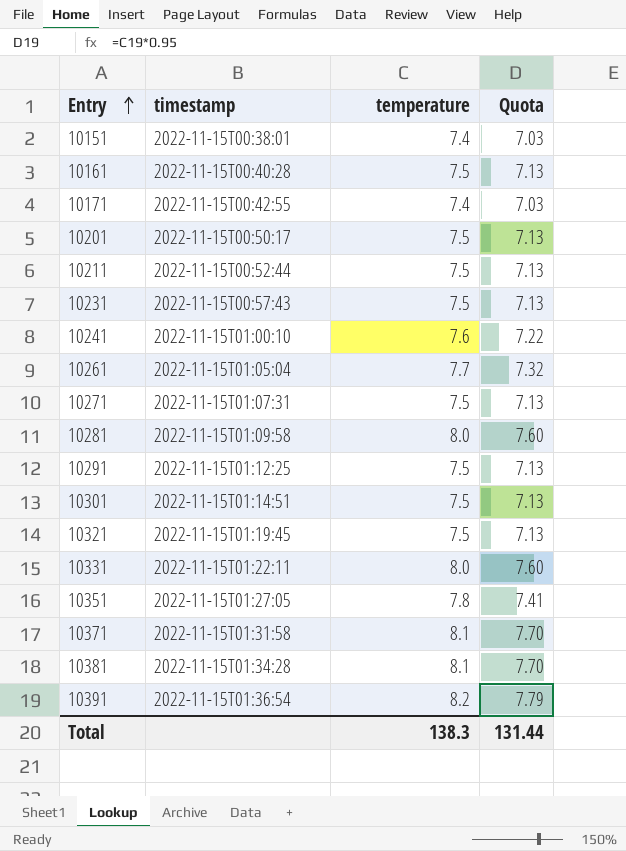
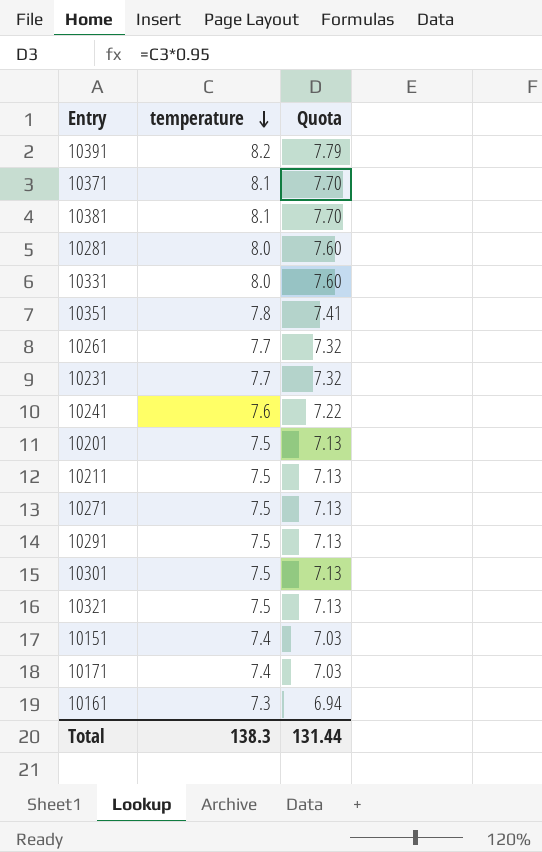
row order: Entry ascending -> temperature descending
column timestamp | position: 2 -> none
10231 | temperature: 7.5 -> 7.7
10231 | Quota: 7.13 -> 7.32
10161 | temperature: 7.5 -> 7.3
10161 | Quota: 7.13 -> 6.94

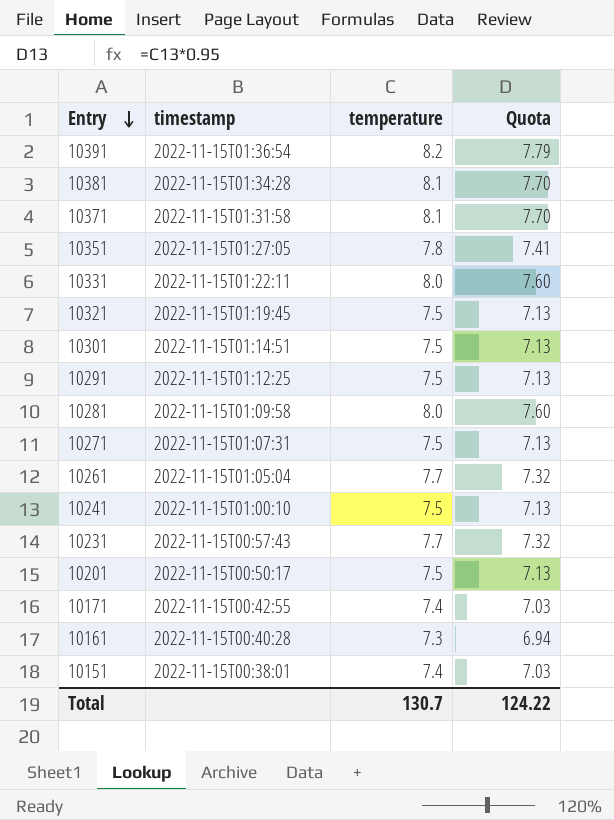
row order: temperature descending -> Entry descending
column timestamp | position: none -> 2
row 10211: 7.5 | 7.13 -> none
10241 | temperature: 7.6 -> 7.5
10241 | Quota: 7.22 -> 7.13
Total | temperature: 138.3 -> 130.7
Total | Quota: 131.44 -> 124.22

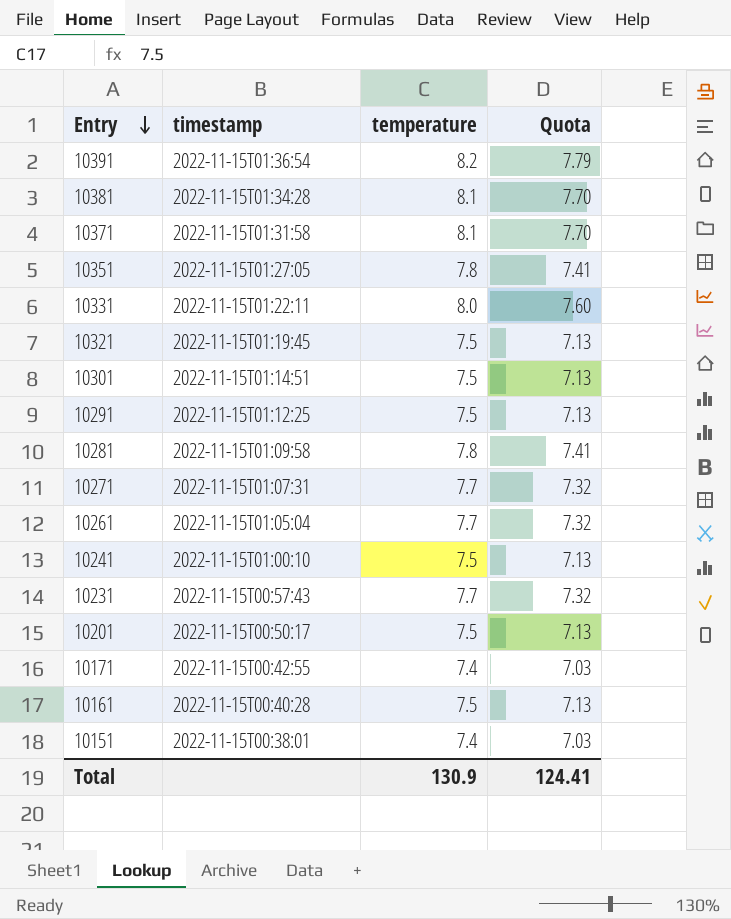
10281 | temperature: 8.0 -> 7.8
10281 | Quota: 7.60 -> 7.41
10271 | temperature: 7.5 -> 7.7
10271 | Quota: 7.13 -> 7.32
10161 | temperature: 7.3 -> 7.5
10161 | Quota: 6.94 -> 7.13
Total | temperature: 130.7 -> 130.9
Total | Quota: 124.22 -> 124.41

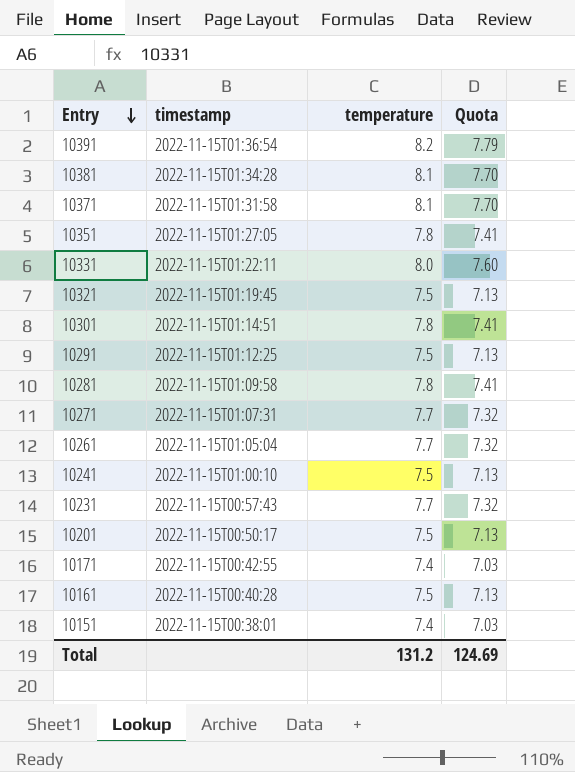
10301 | temperature: 7.5 -> 7.8
10301 | Quota: 7.13 -> 7.41
Total | temperature: 130.9 -> 131.2
Total | Quota: 124.41 -> 124.69

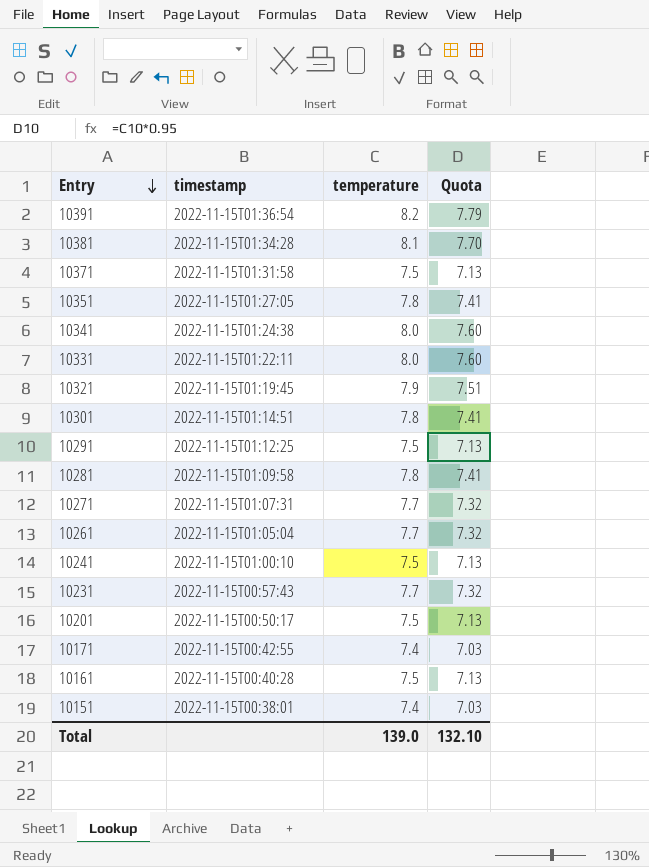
10371 | temperature: 8.1 -> 7.5
10371 | Quota: 7.70 -> 7.13
row 10341: none -> 2022-11-15T01:24:38 | 8.0 | 7.60
10321 | temperature: 7.5 -> 7.9
10321 | Quota: 7.13 -> 7.51
Total | temperature: 131.2 -> 139.0
Total | Quota: 124.69 -> 132.10

